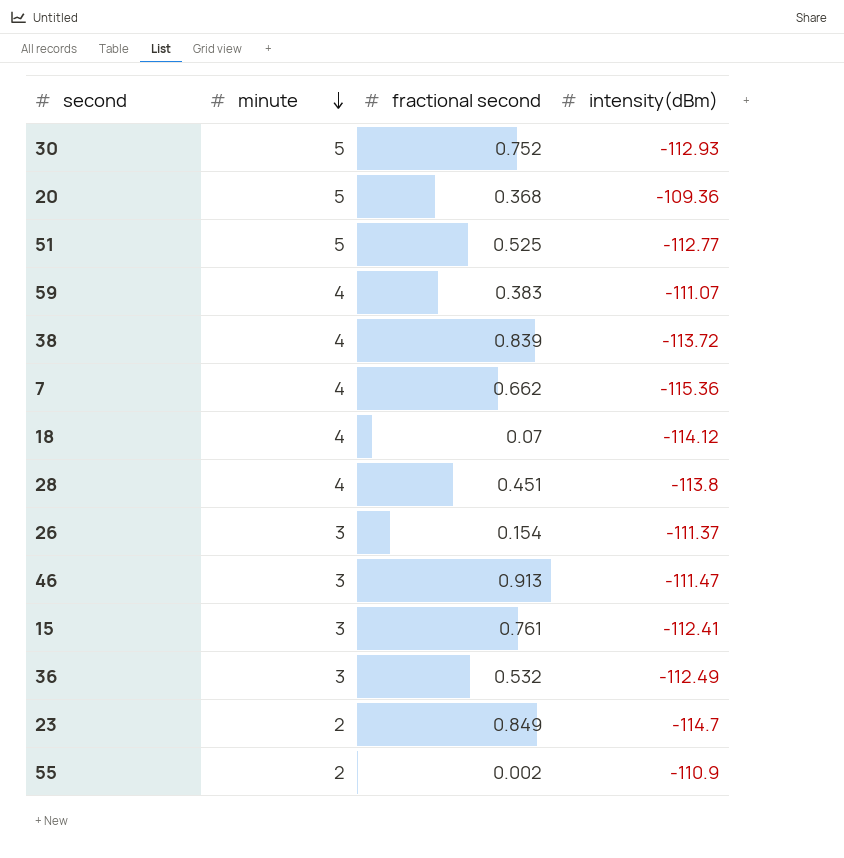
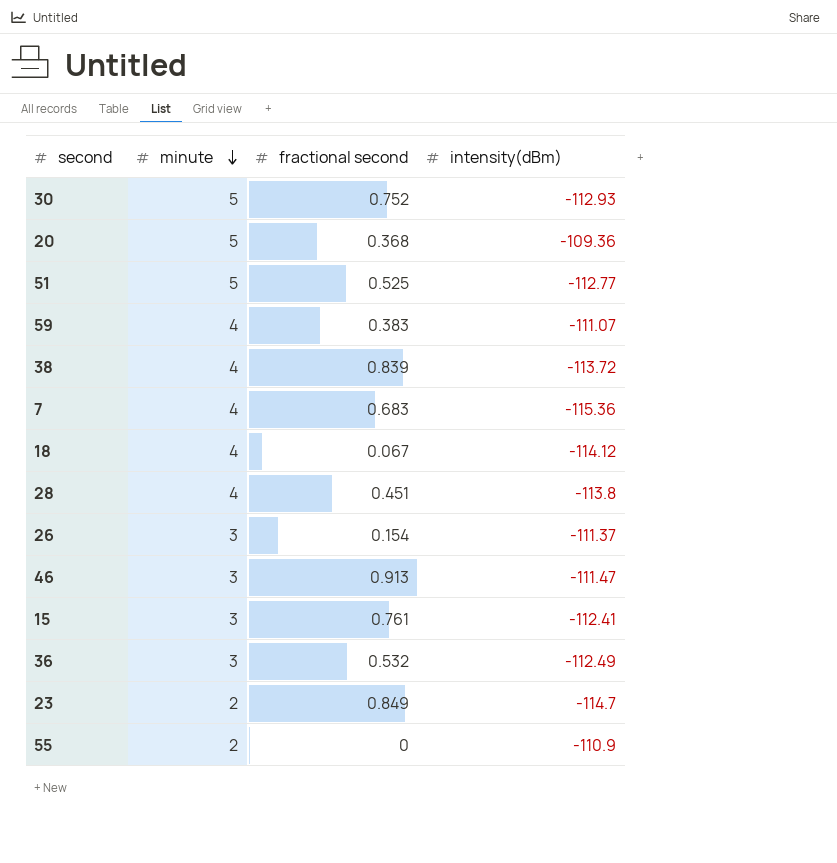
7 | fractional second: 0.662 -> 0.683
18 | fractional second: 0.07 -> 0.067
55 | fractional second: 0.002 -> 0

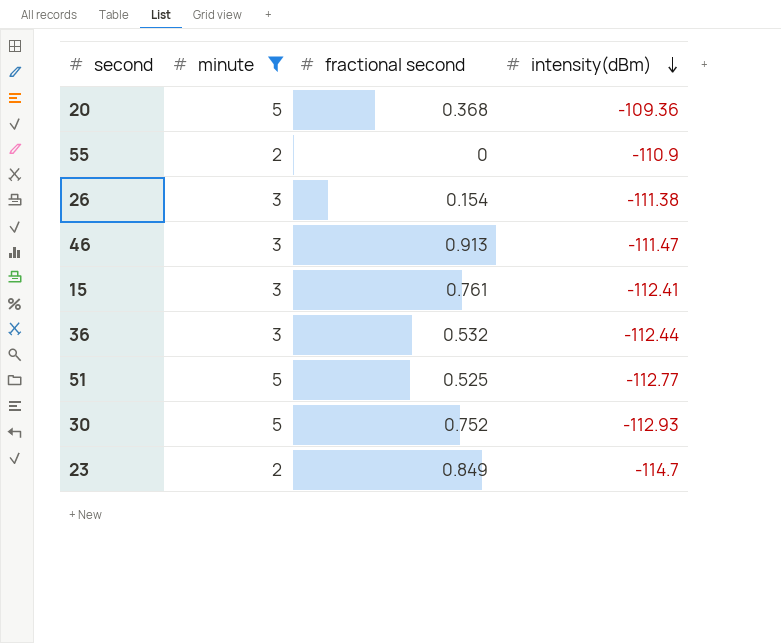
filter: none -> minute != 4
row order: minute descending -> intensity(dBm) descending
26 | intensity(dBm): -111.37 -> -111.38
36 | intensity(dBm): -112.49 -> -112.44

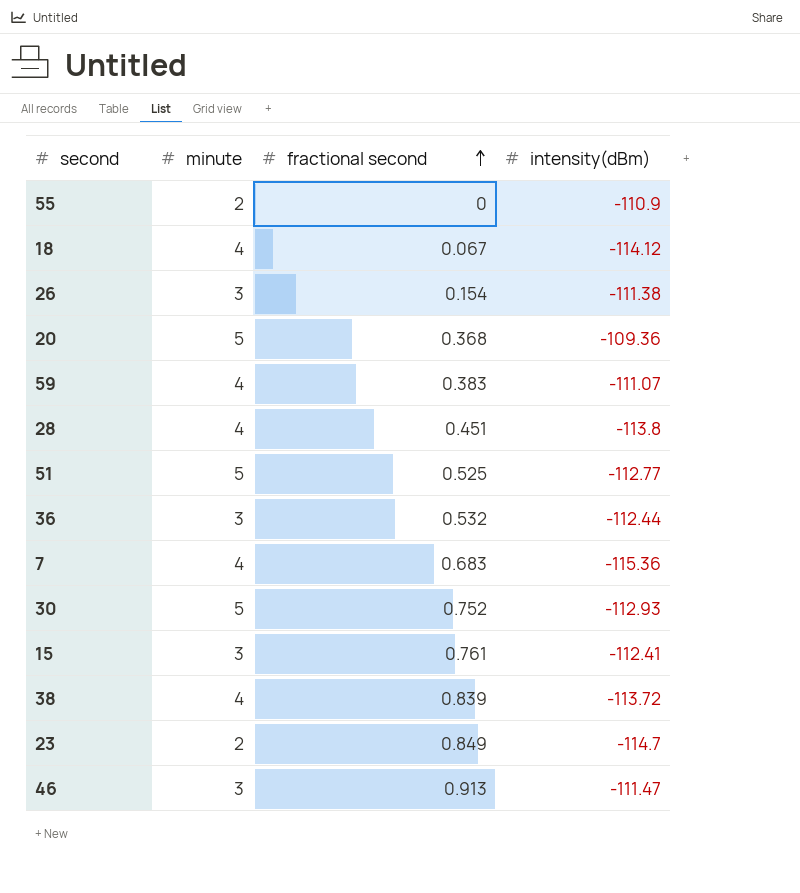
filter: minute != 4 -> none
row order: intensity(dBm) descending -> fractional second ascending

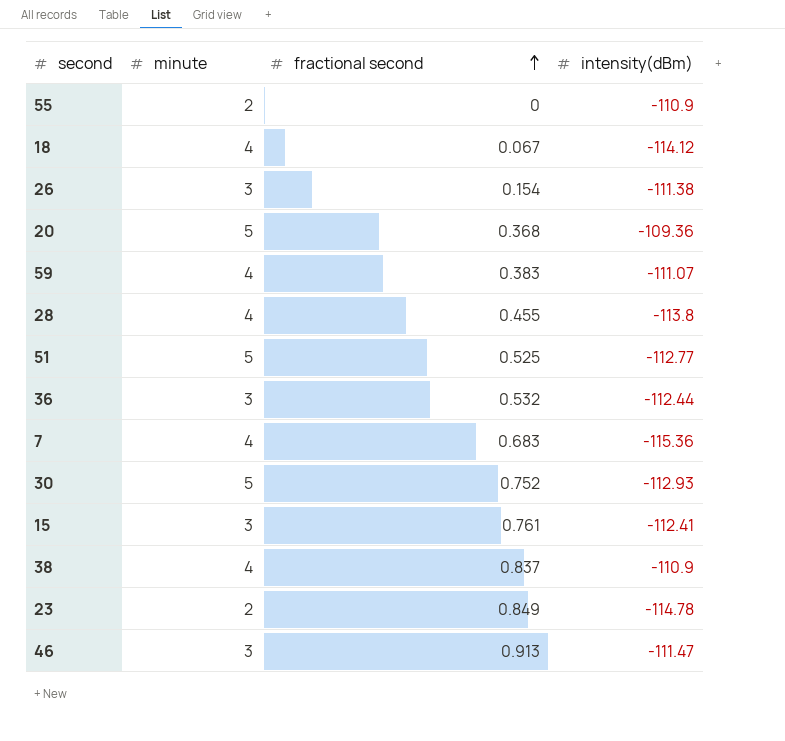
28 | fractional second: 0.451 -> 0.455
38 | fractional second: 0.839 -> 0.837
38 | intensity(dBm): -113.72 -> -110.9
23 | intensity(dBm): -114.7 -> -114.78

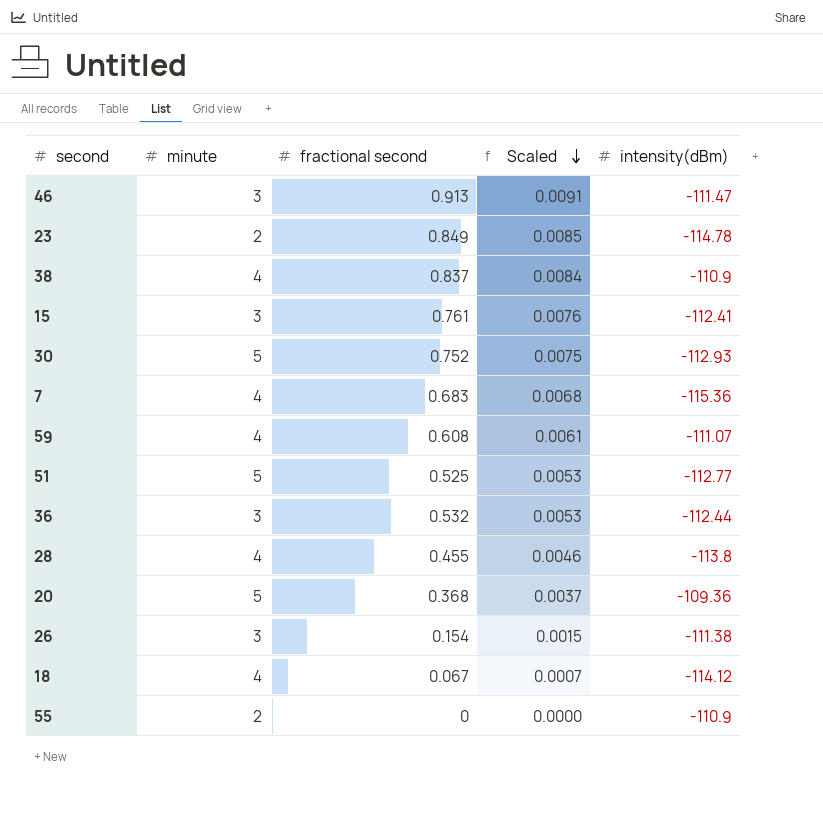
row order: fractional second ascending -> Scaled descending
column Scaled | formula: none -> [fractional second] * 0.01
59 | fractional second: 0.383 -> 0.608

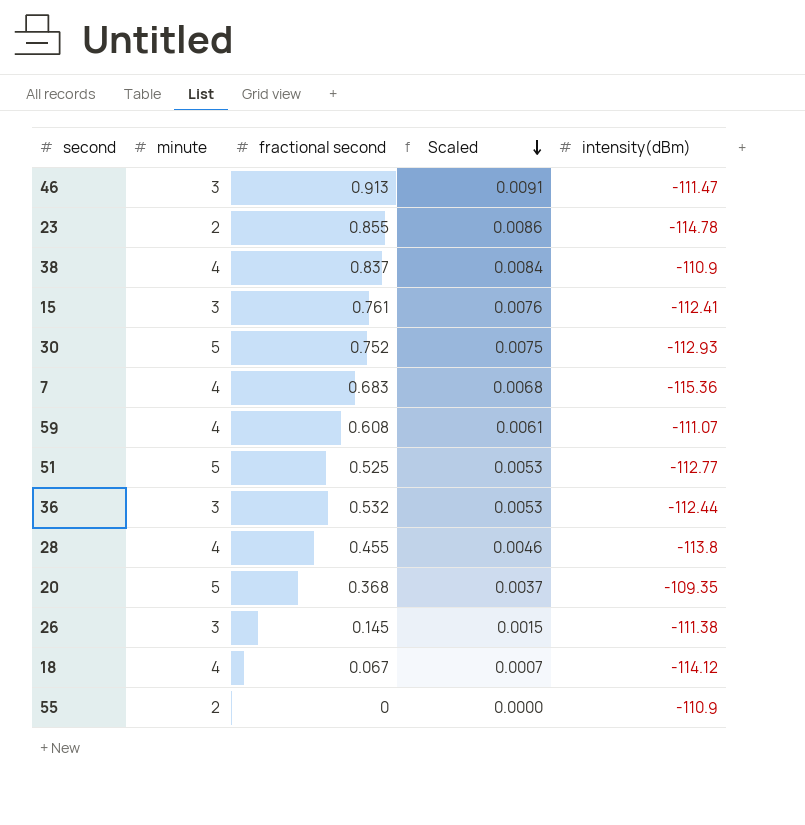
23 | fractional second: 0.849 -> 0.855
23 | Scaled: 0.0085 -> 0.0086
20 | intensity(dBm): -109.36 -> -109.35
26 | fractional second: 0.154 -> 0.145

